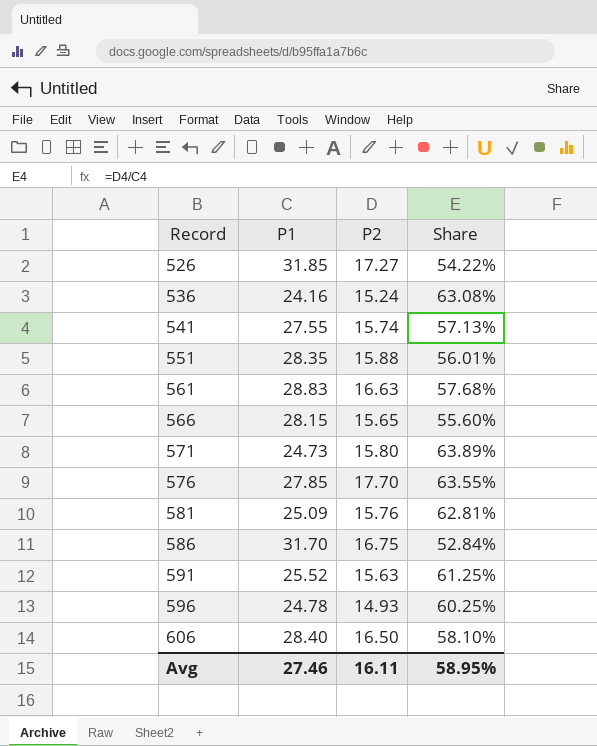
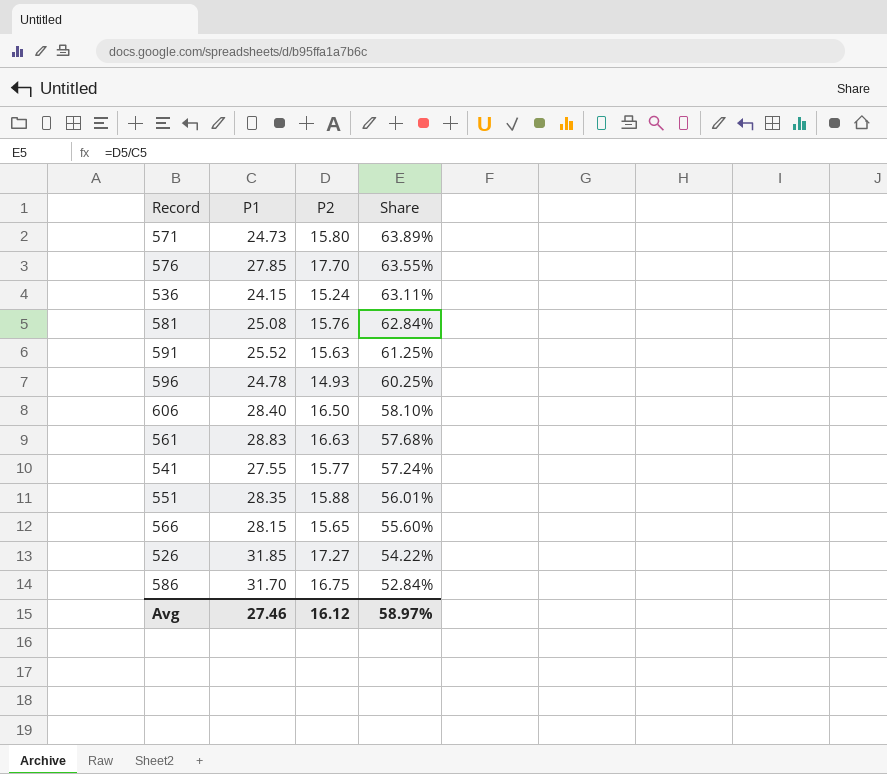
row order: Record ascending -> Share descending
536 | P1: 24.16 -> 24.15
536 | Share: 63.08% -> 63.11%
581 | P1: 25.09 -> 25.08
581 | Share: 62.81% -> 62.84%
541 | P2: 15.74 -> 15.77
541 | Share: 57.13% -> 57.24%
Avg | P2: 16.11 -> 16.12
Avg | Share: 58.95% -> 58.97%

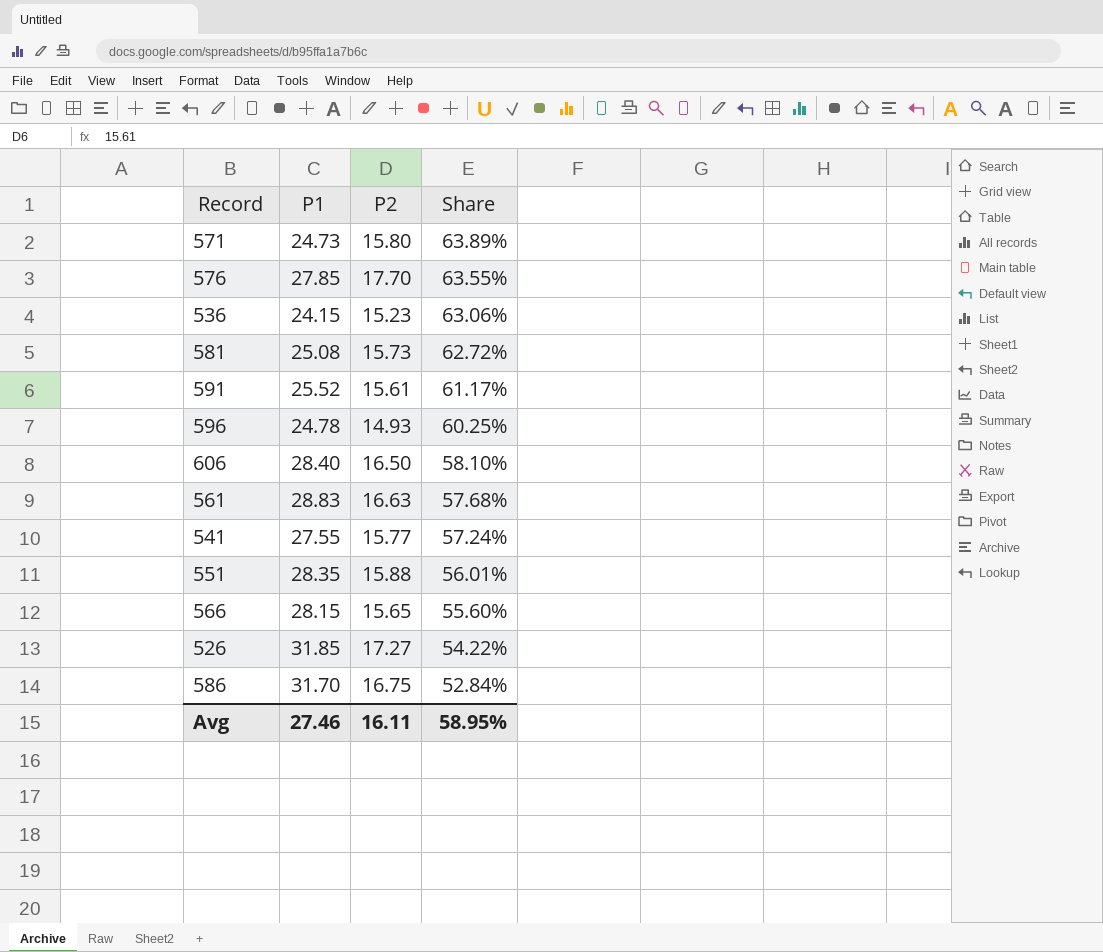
536 | P2: 15.24 -> 15.23
536 | Share: 63.11% -> 63.06%
581 | P2: 15.76 -> 15.73
581 | Share: 62.84% -> 62.72%
591 | P2: 15.63 -> 15.61
591 | Share: 61.25% -> 61.17%
Avg | P2: 16.12 -> 16.11
Avg | Share: 58.97% -> 58.95%

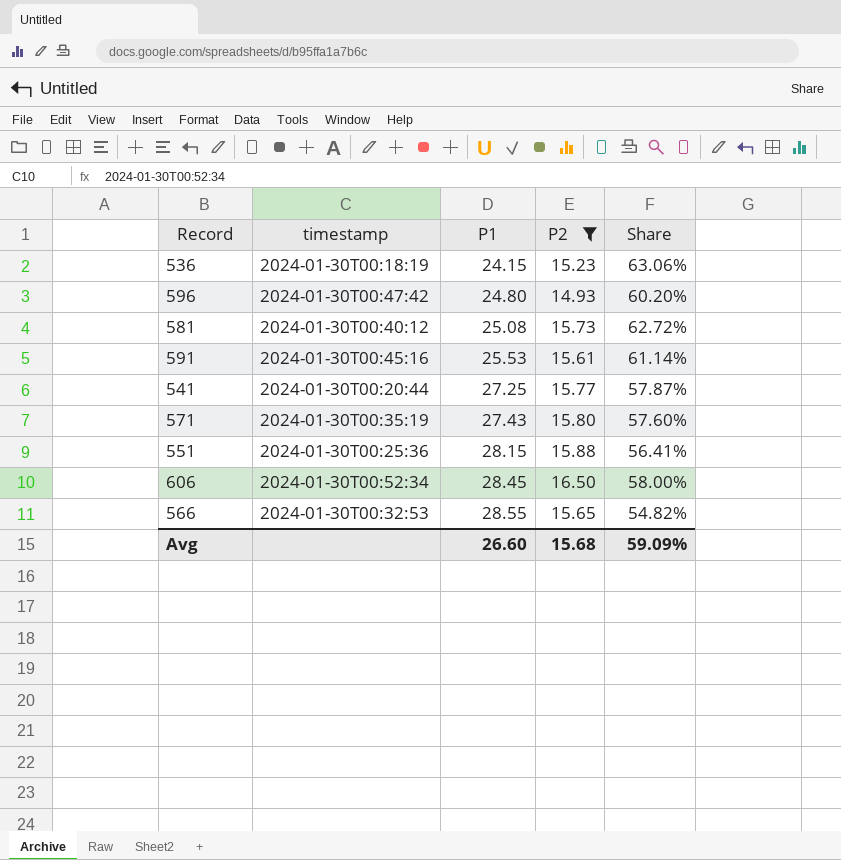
filter: none -> P2 <= 16.50
row order: Share descending -> P1 ascending
column timestamp | position: none -> 2
596 | P1: 24.78 -> 24.80
596 | Share: 60.25% -> 60.20%
591 | P1: 25.52 -> 25.53
591 | Share: 61.17% -> 61.14%
541 | P1: 27.55 -> 27.25
541 | Share: 57.24% -> 57.87%
571 | P1: 24.73 -> 27.43
571 | Share: 63.89% -> 57.60%
551 | P1: 28.35 -> 28.15
551 | Share: 56.01% -> 56.41%
606 | P1: 28.40 -> 28.45
606 | Share: 58.10% -> 58.00%
566 | P1: 28.15 -> 28.55
566 | Share: 55.60% -> 54.82%
Avg | P1: 27.46 -> 26.60
Avg | P2: 16.11 -> 15.68
Avg | Share: 58.95% -> 59.09%

